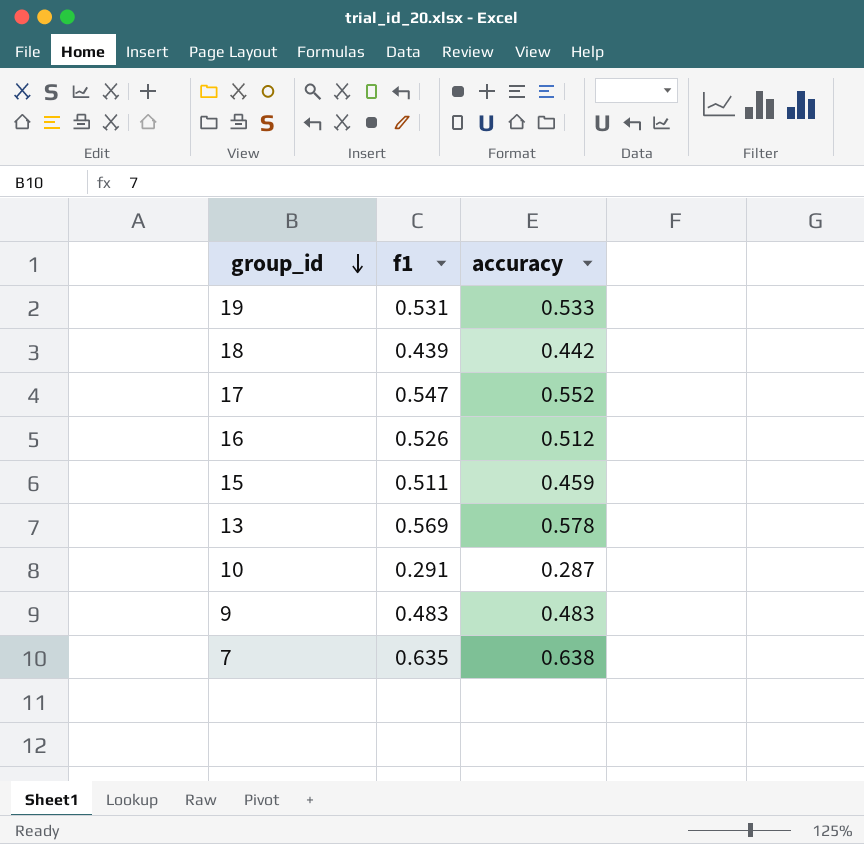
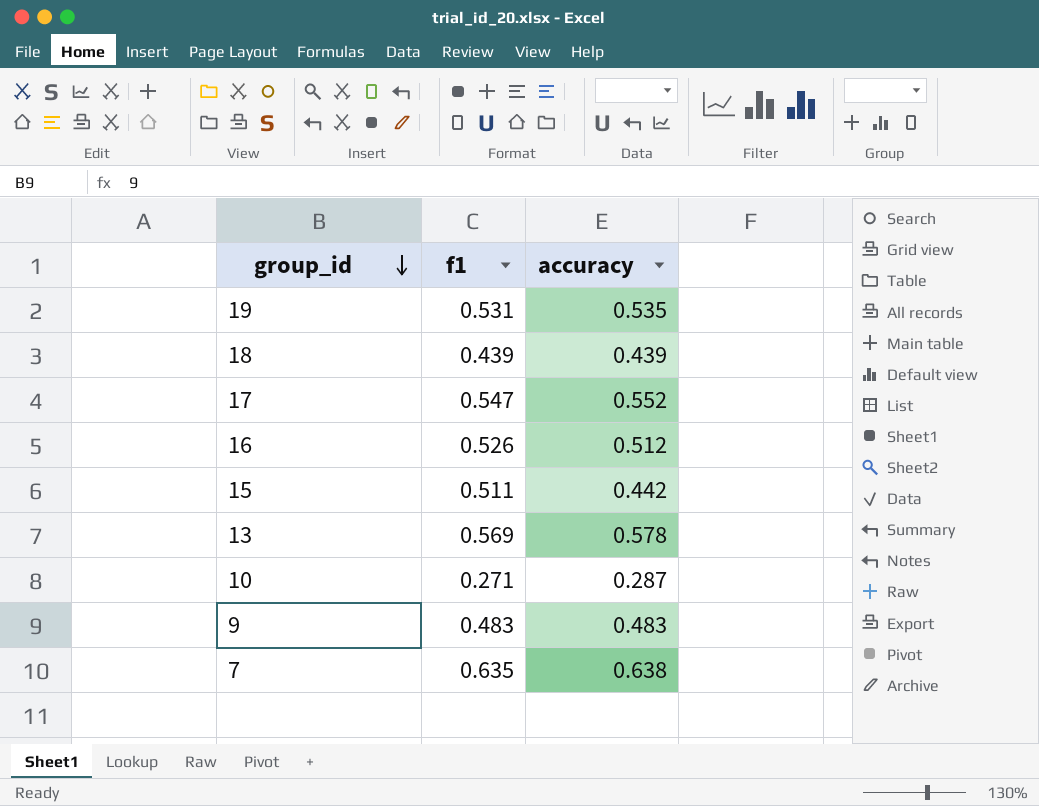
19 | accuracy: 0.533 -> 0.535
18 | accuracy: 0.442 -> 0.439
15 | accuracy: 0.459 -> 0.442
10 | f1: 0.291 -> 0.271

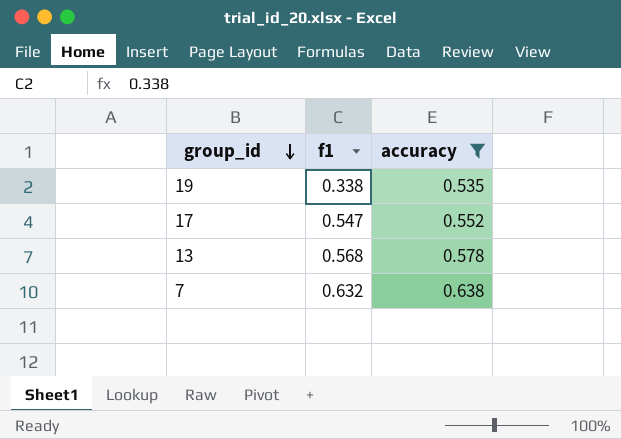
filter: none -> accuracy >= 0.535
19 | f1: 0.531 -> 0.338
13 | f1: 0.569 -> 0.568
7 | f1: 0.635 -> 0.632

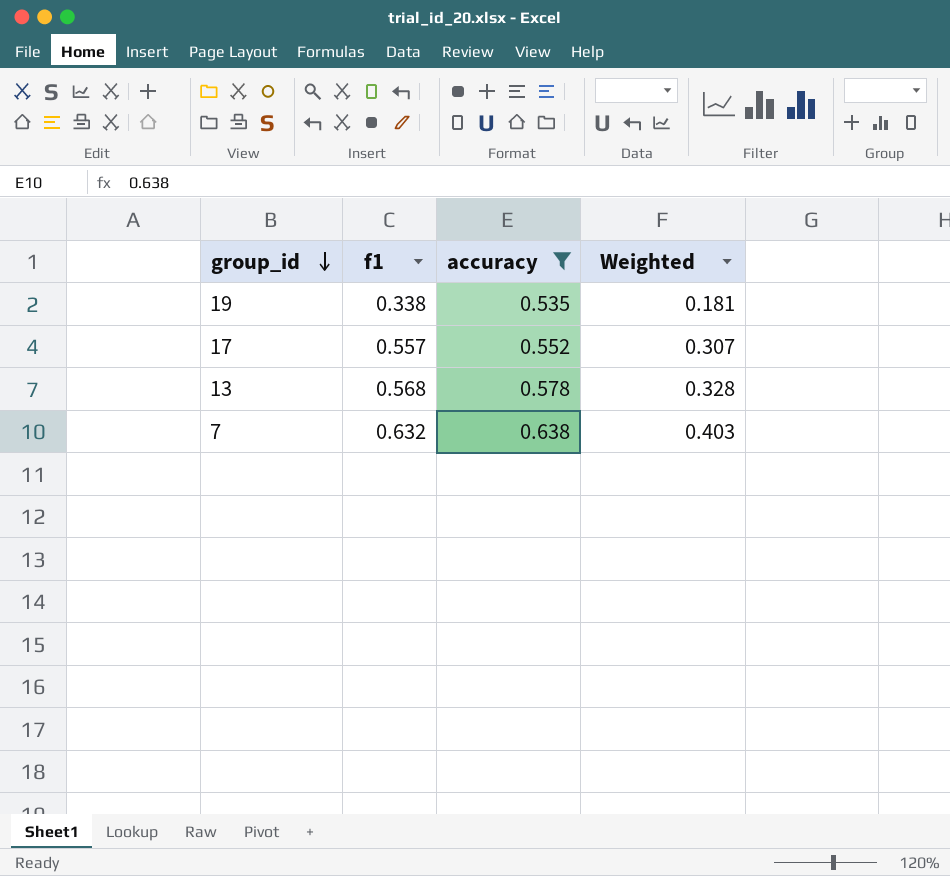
column Weighted | formula: none -> [f1] * [accuracy]
17 | f1: 0.547 -> 0.557

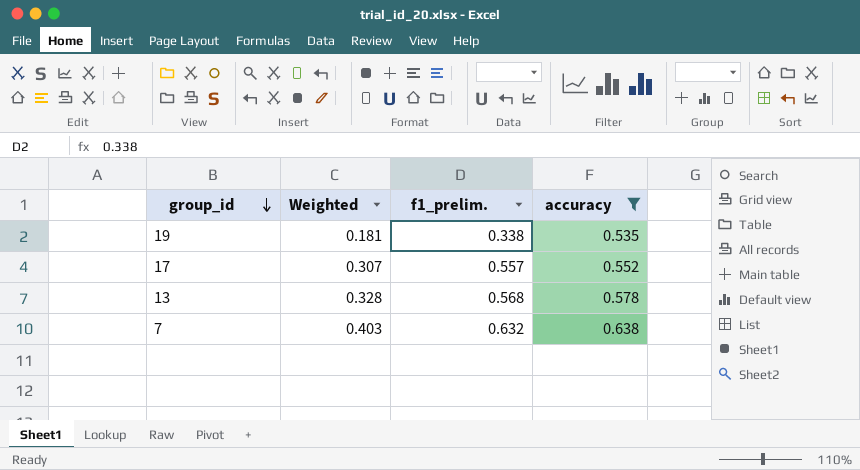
column Weighted | position: 4 -> 2
column name: f1 -> f1_prelim.

